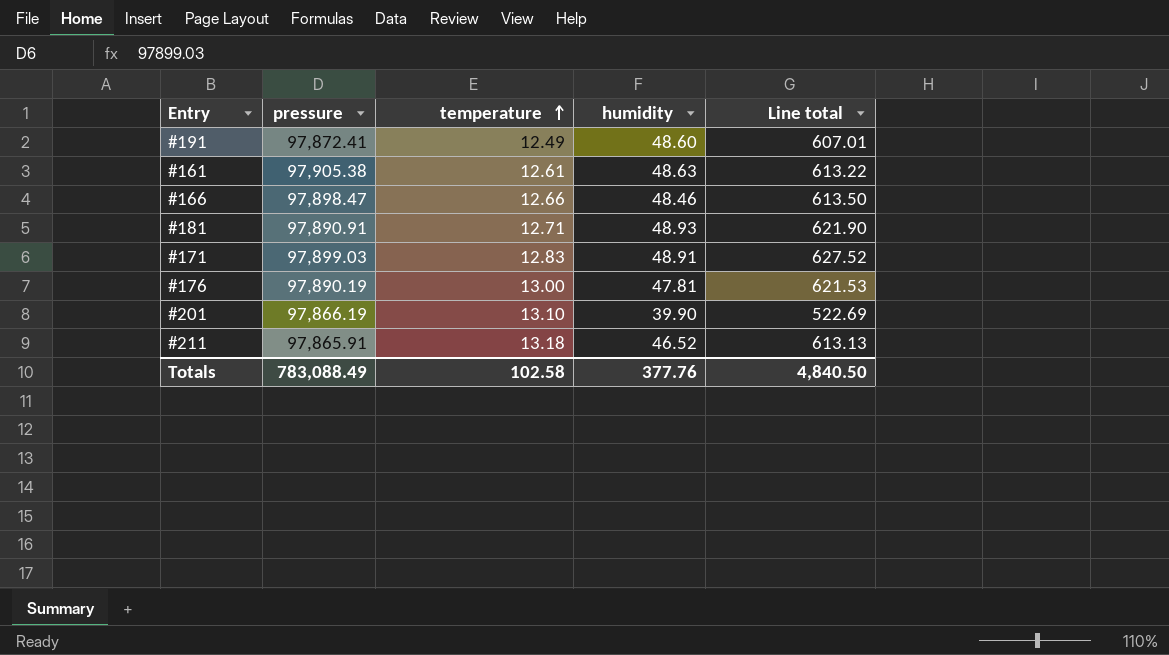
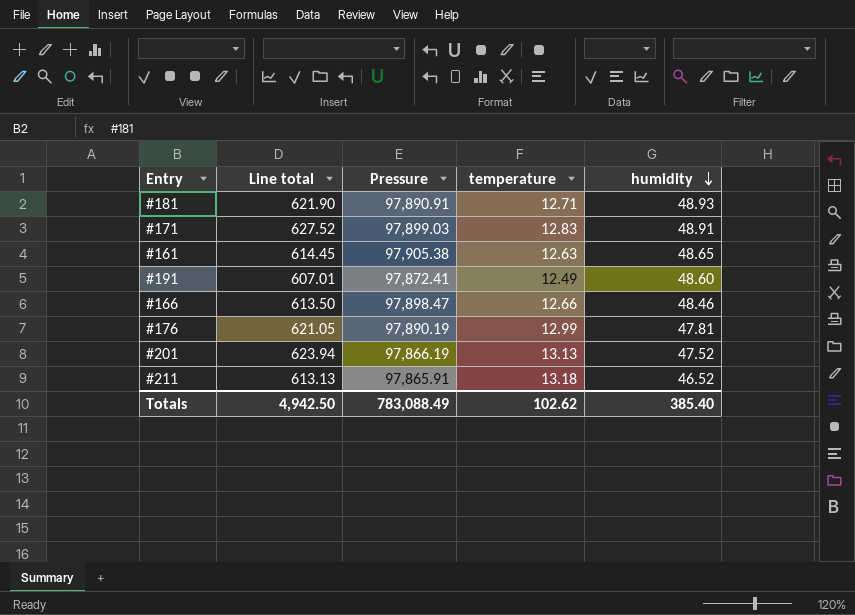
row order: temperature ascending -> humidity descending
column Line total | position: 5 -> 2
column name: pressure -> Pressure
#161 | Line total: 613.22 -> 614.45
#161 | temperature: 12.61 -> 12.63
#161 | humidity: 48.63 -> 48.65
#176 | Line total: 621.53 -> 621.05
#176 | temperature: 13.00 -> 12.99
#201 | Line total: 522.69 -> 623.94
#201 | temperature: 13.10 -> 13.13
#201 | humidity: 39.90 -> 47.52
Totals | Line total: 4,840.50 -> 4,942.50
Totals | temperature: 102.58 -> 102.62
Totals | humidity: 377.76 -> 385.40

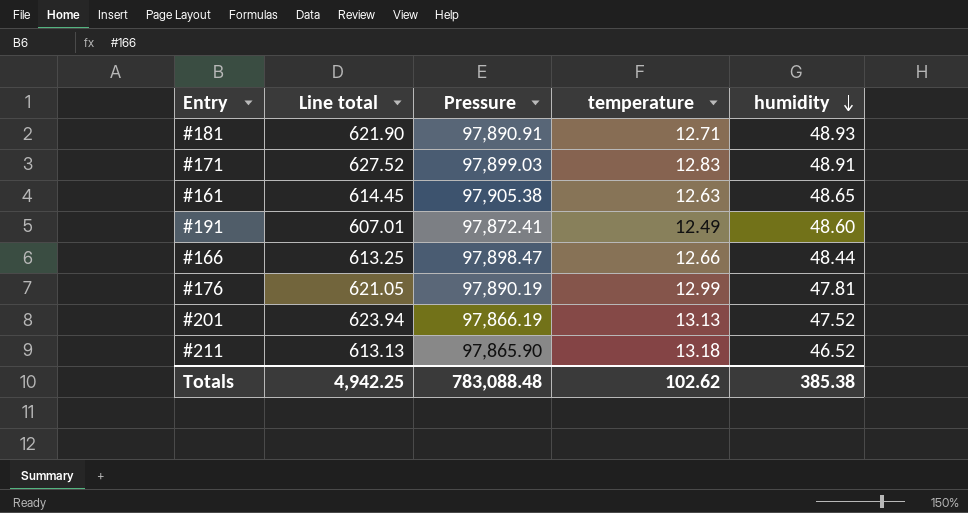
#166 | Line total: 613.50 -> 613.25
#166 | humidity: 48.46 -> 48.44
#211 | Pressure: 97,865.91 -> 97,865.90
Totals | Line total: 4,942.50 -> 4,942.25
Totals | Pressure: 783,088.49 -> 783,088.48
Totals | humidity: 385.40 -> 385.38

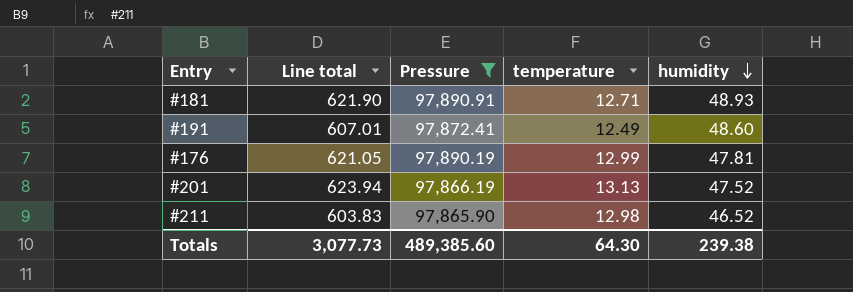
filter: none -> Pressure <= 97,890.91
#211 | Line total: 613.13 -> 603.83
#211 | temperature: 13.18 -> 12.98
Totals | Line total: 4,942.25 -> 3,077.73
Totals | Pressure: 783,088.48 -> 489,385.60
Totals | temperature: 102.62 -> 64.30
Totals | humidity: 385.38 -> 239.38

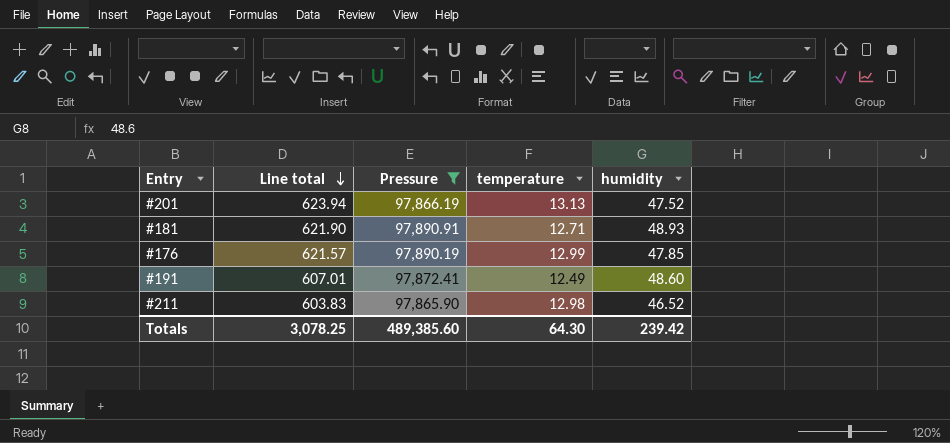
row order: humidity descending -> Line total descending
#176 | Line total: 621.05 -> 621.57
#176 | humidity: 47.81 -> 47.85
Totals | Line total: 3,077.73 -> 3,078.25
Totals | humidity: 239.38 -> 239.42

